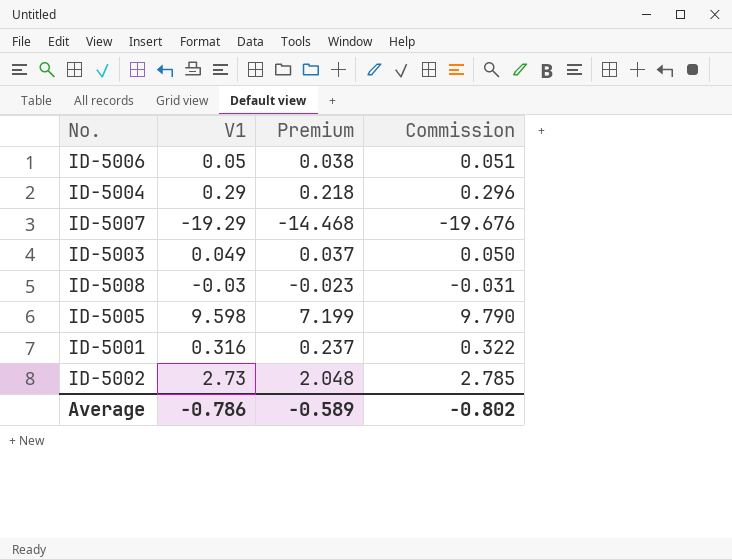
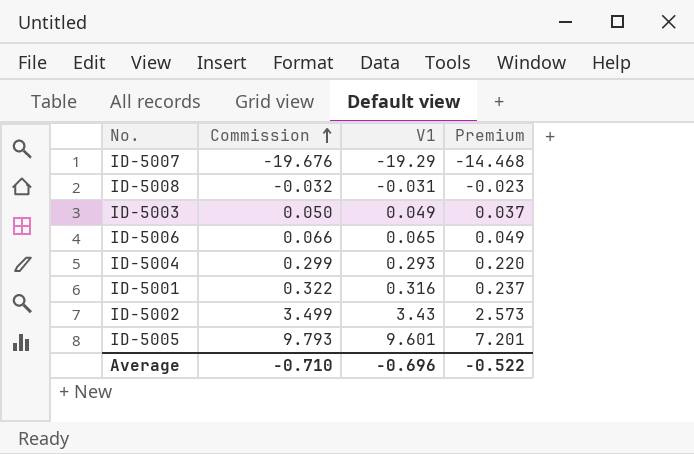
row order: none -> Commission ascending
column Commission | position: 4 -> 2
ID-5008 | Commission: -0.031 -> -0.032
ID-5008 | V1: -0.03 -> -0.031
ID-5006 | Commission: 0.051 -> 0.066
ID-5006 | V1: 0.05 -> 0.065
ID-5006 | Premium: 0.038 -> 0.049
ID-5004 | Commission: 0.296 -> 0.299
ID-5004 | V1: 0.29 -> 0.293
ID-5004 | Premium: 0.218 -> 0.220
ID-5002 | Commission: 2.785 -> 3.499
ID-5002 | V1: 2.73 -> 3.43
ID-5002 | Premium: 2.048 -> 2.573
ID-5005 | Commission: 9.790 -> 9.793
ID-5005 | V1: 9.598 -> 9.601
ID-5005 | Premium: 7.199 -> 7.201
Average | Commission: -0.802 -> -0.710
Average | V1: -0.786 -> -0.696
Average | Premium: -0.589 -> -0.522

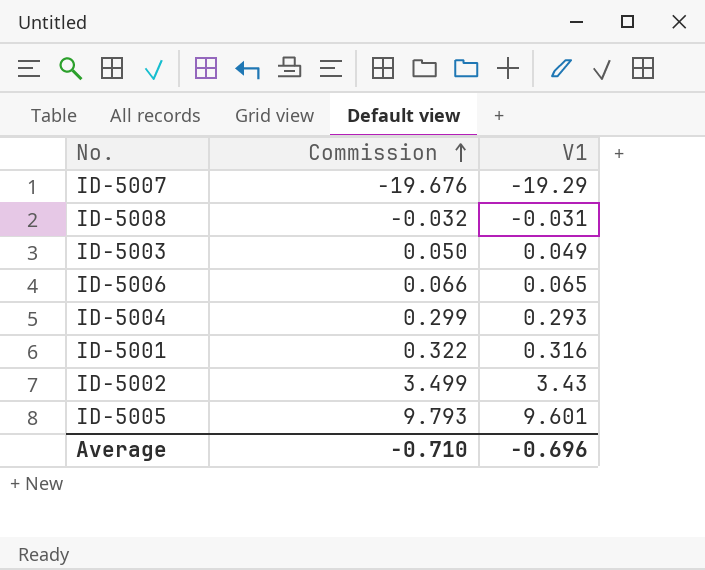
column Premium | formula: [V1] * 0.75 -> none

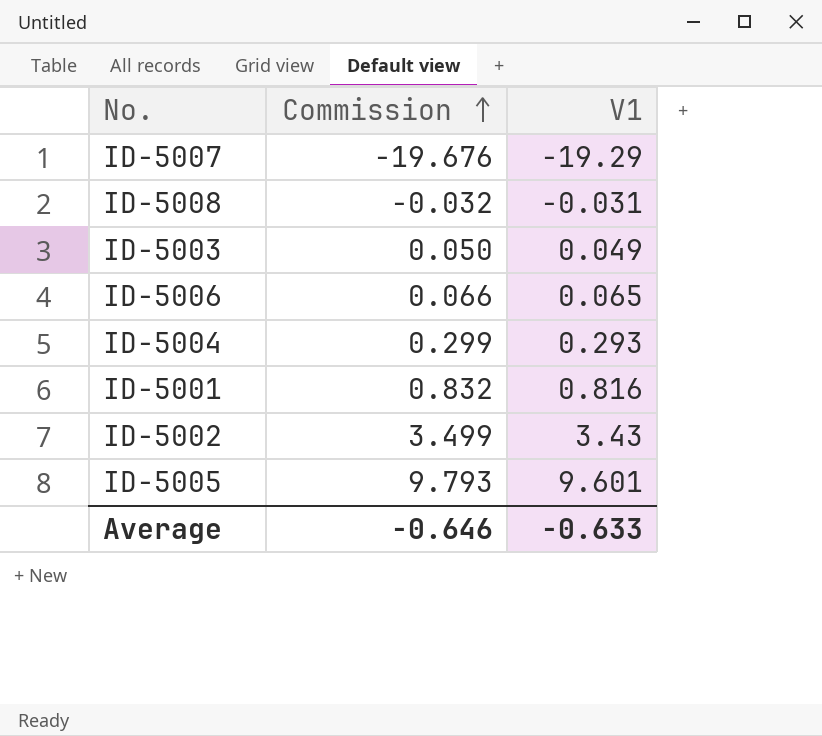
ID-5001 | Commission: 0.322 -> 0.832
ID-5001 | V1: 0.316 -> 0.816
Average | Commission: -0.710 -> -0.646
Average | V1: -0.696 -> -0.633

